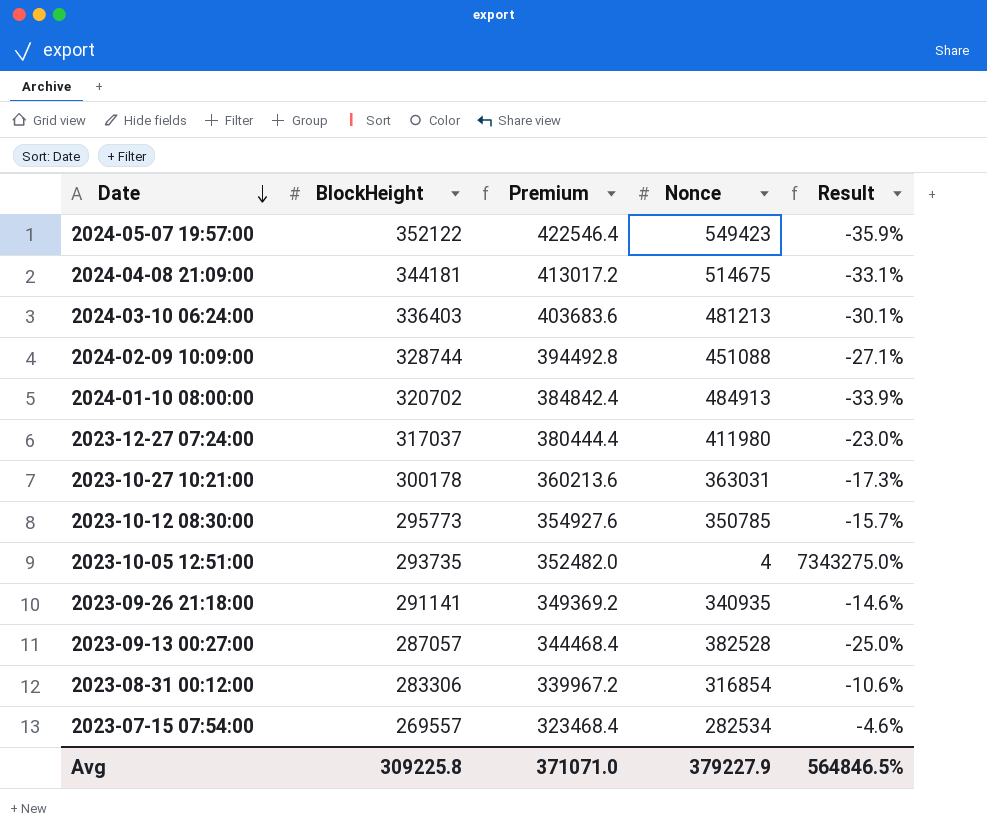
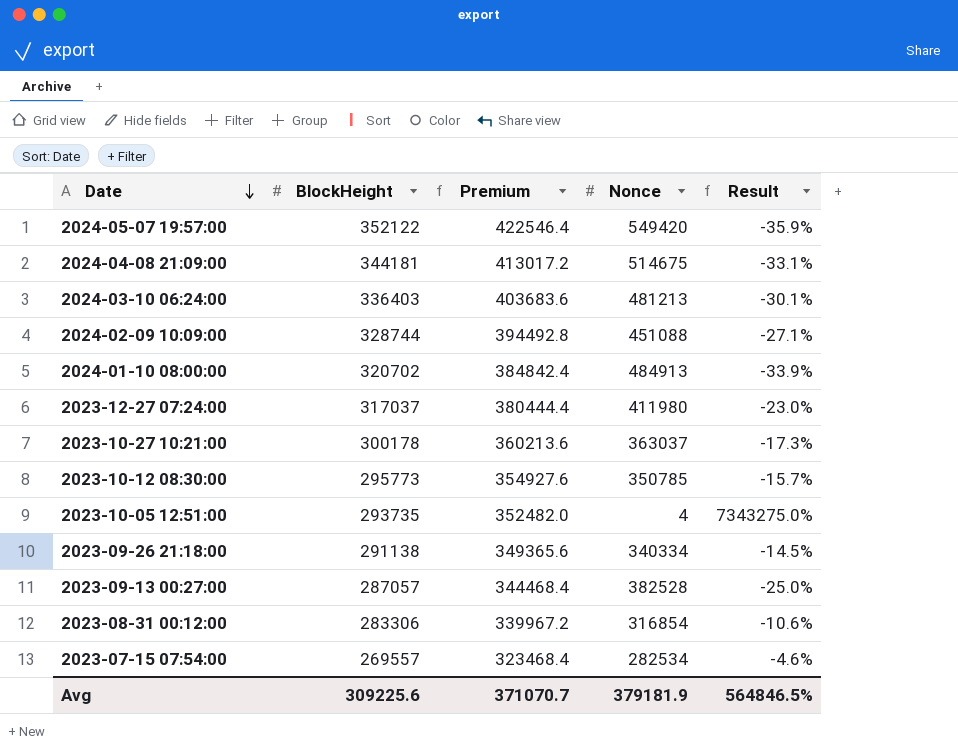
2024-05-07 19:57:00 | Nonce: 549423 -> 549420
2023-10-27 10:21:00 | Nonce: 363031 -> 363037
2023-09-26 21:18:00 | BlockHeight: 291141 -> 291138
2023-09-26 21:18:00 | Premium: 349369.2 -> 349365.6
2023-09-26 21:18:00 | Nonce: 340935 -> 340334
2023-09-26 21:18:00 | Result: -14.6% -> -14.5%
Avg | BlockHeight: 309225.8 -> 309225.6
Avg | Premium: 371071.0 -> 371070.7
Avg | Nonce: 379227.9 -> 379181.9

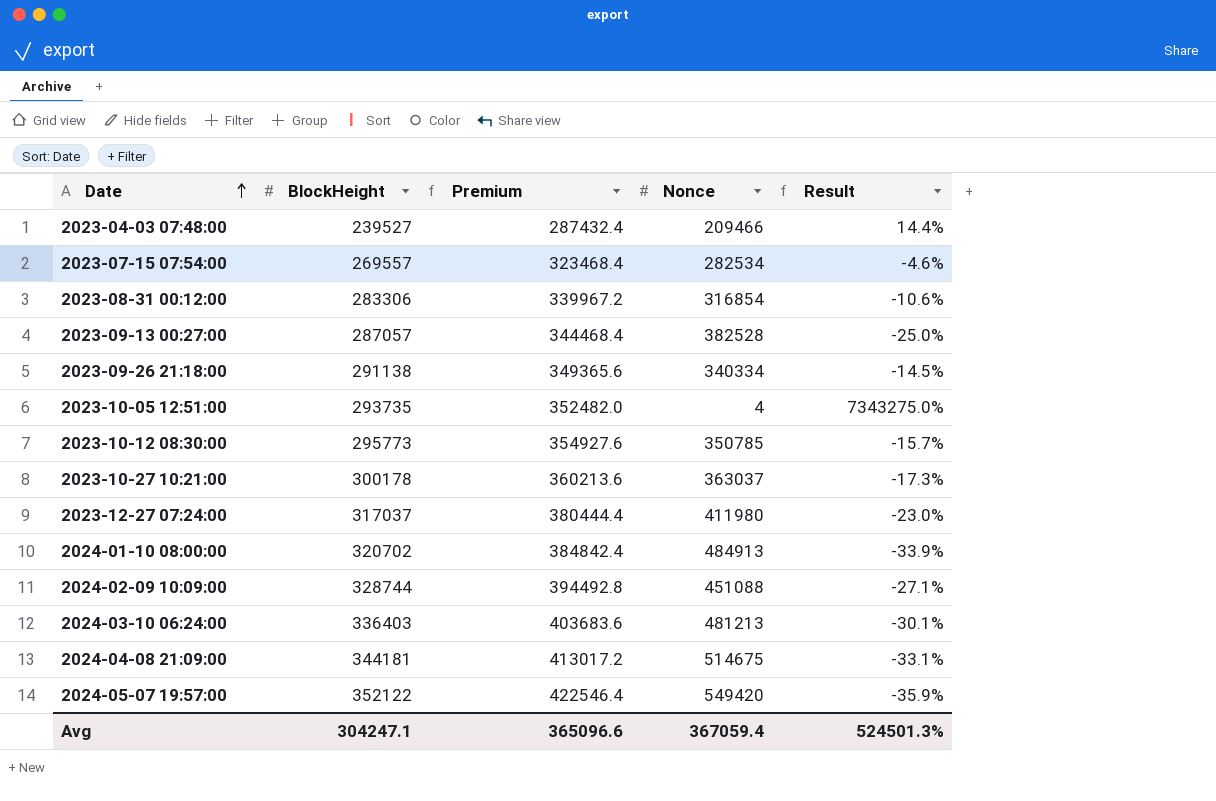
row order: Date descending -> Date ascending
row 2023-04-03 07:48:00: none -> 239527 | 287432.4 | 209466 | 14.4%
Avg | BlockHeight: 309225.6 -> 304247.1
Avg | Premium: 371070.7 -> 365096.6
Avg | Nonce: 379181.9 -> 367059.4
Avg | Result: 564846.5% -> 524501.3%

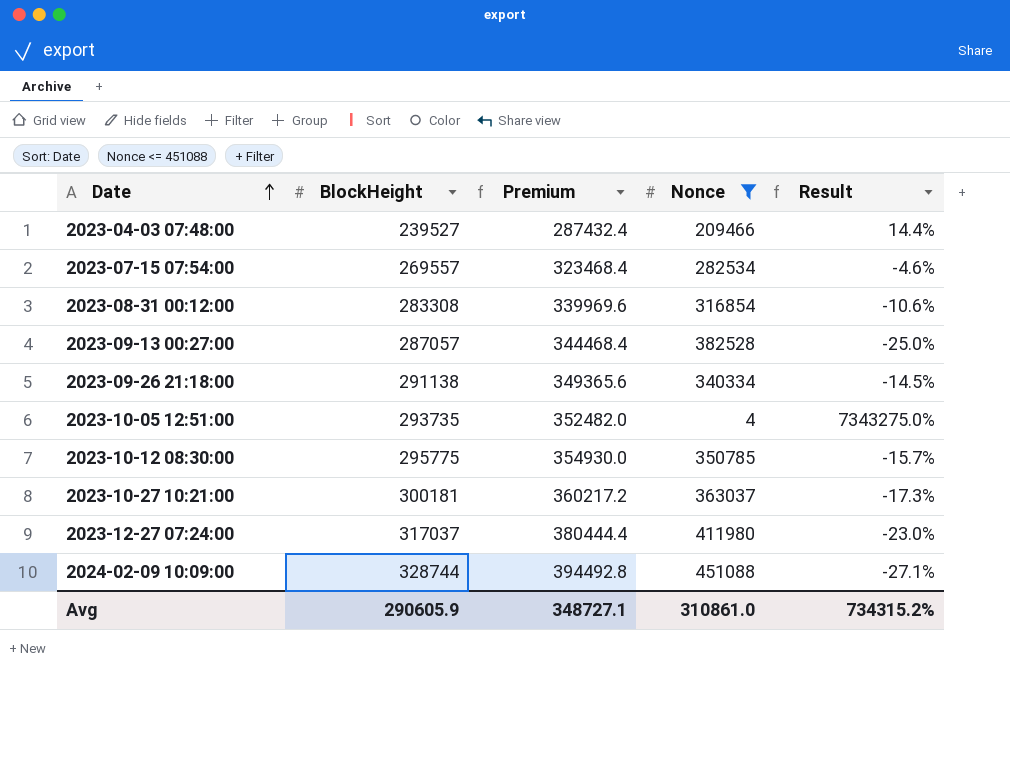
filter: none -> Nonce <= 451088
2023-08-31 00:12:00 | BlockHeight: 283306 -> 283308
2023-08-31 00:12:00 | Premium: 339967.2 -> 339969.6
2023-10-12 08:30:00 | BlockHeight: 295773 -> 295775
2023-10-12 08:30:00 | Premium: 354927.6 -> 354930.0
2023-10-27 10:21:00 | BlockHeight: 300178 -> 300181
2023-10-27 10:21:00 | Premium: 360213.6 -> 360217.2
Avg | BlockHeight: 304247.1 -> 290605.9
Avg | Premium: 365096.6 -> 348727.1
Avg | Nonce: 367059.4 -> 310861.0
Avg | Result: 524501.3% -> 734315.2%

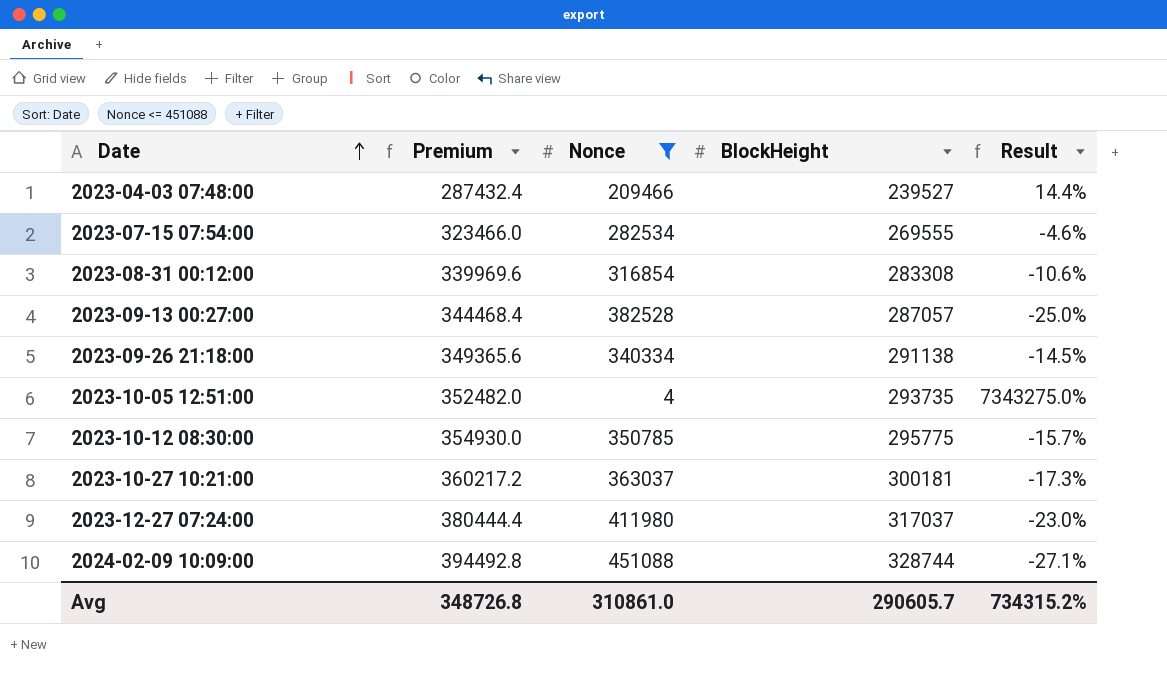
column BlockHeight | position: 2 -> 4
2023-07-15 07:54:00 | Premium: 323468.4 -> 323466.0
2023-07-15 07:54:00 | BlockHeight: 269557 -> 269555
Avg | Premium: 348727.1 -> 348726.8
Avg | BlockHeight: 290605.9 -> 290605.7

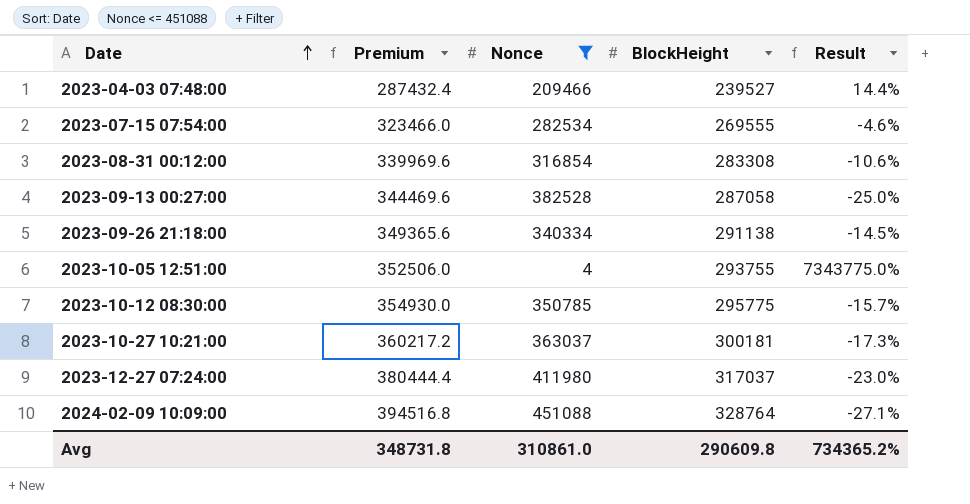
2023-09-13 00:27:00 | Premium: 344468.4 -> 344469.6
2023-09-13 00:27:00 | BlockHeight: 287057 -> 287058
2023-10-05 12:51:00 | Premium: 352482.0 -> 352506.0
2023-10-05 12:51:00 | BlockHeight: 293735 -> 293755
2023-10-05 12:51:00 | Result: 7343275.0% -> 7343775.0%
2024-02-09 10:09:00 | Premium: 394492.8 -> 394516.8
2024-02-09 10:09:00 | BlockHeight: 328744 -> 328764
Avg | Premium: 348726.8 -> 348731.8
Avg | BlockHeight: 290605.7 -> 290609.8
Avg | Result: 734315.2% -> 734365.2%

